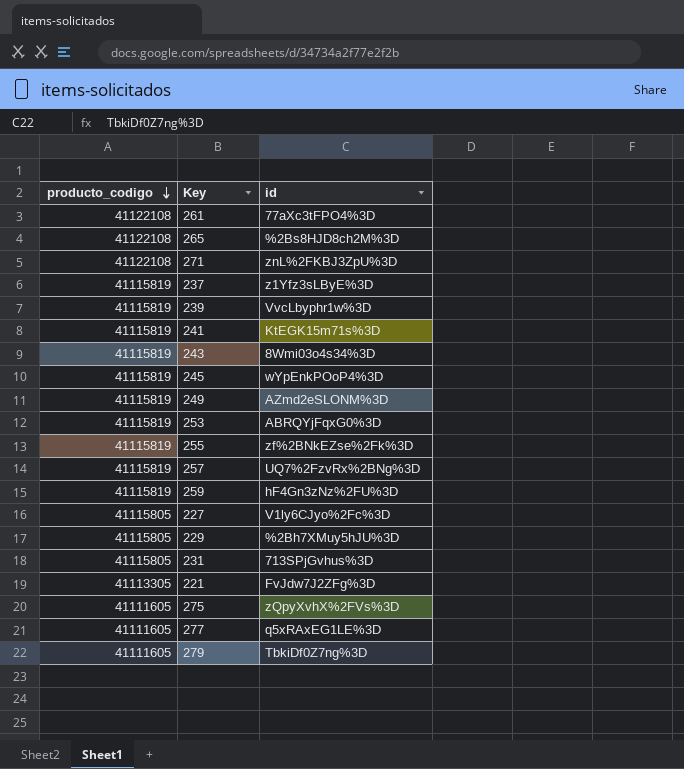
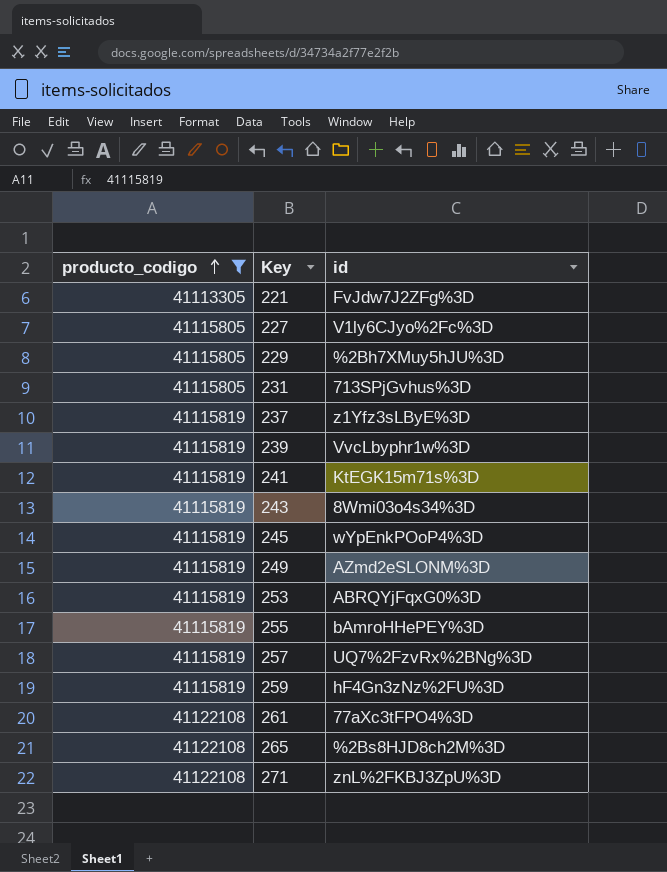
filter: none -> producto_codigo != 41111605
row order: producto_codigo descending -> producto_codigo ascending
255 | id: zf%2BNkEZse%2Fk%3D -> bAmroHHePEY%3D

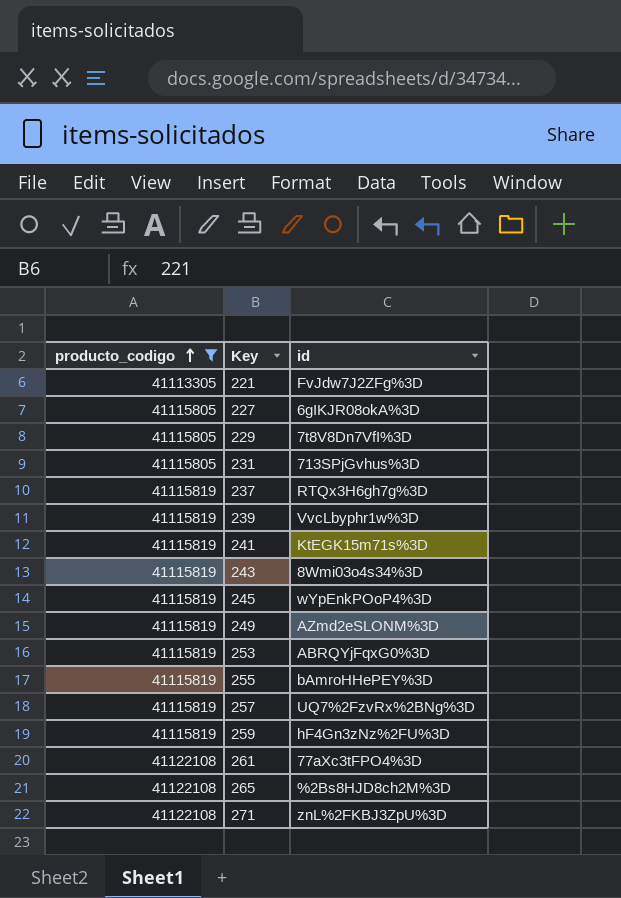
227 | id: V1ly6CJyo%2Fc%3D -> 6gIKJR08okA%3D
229 | id: %2Bh7XMuy5hJU%3D -> 7t8V8Dn7VfI%3D
237 | id: z1Yfz3sLByE%3D -> RTQx3H6gh7g%3D

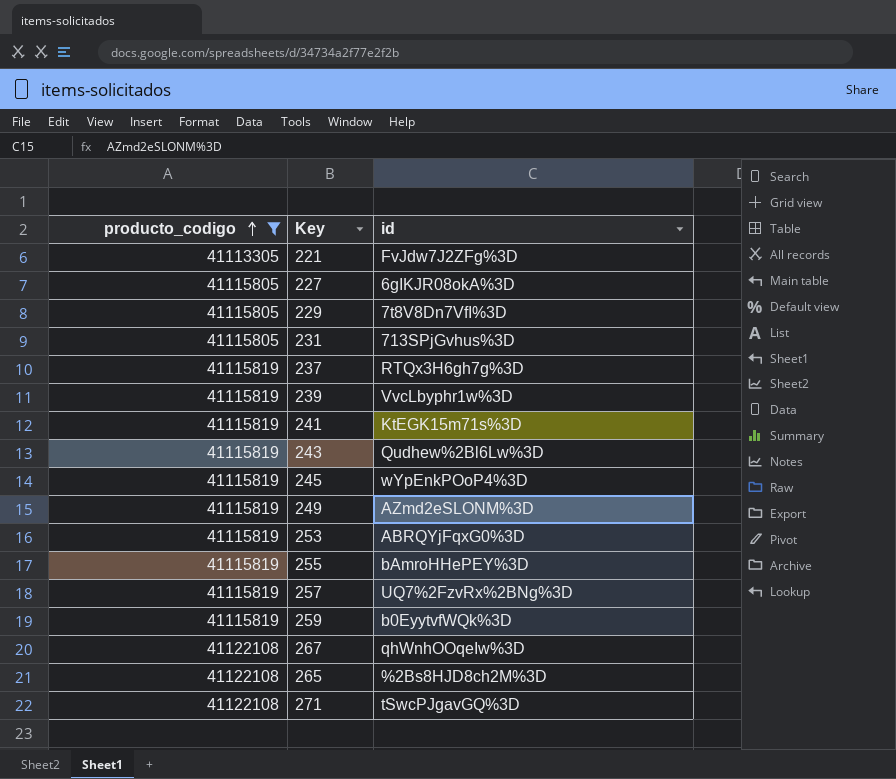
row 261: 41122108 | 77aXc3tFPO4%3D -> none
243 | id: 8Wmi03o4s34%3D -> Qudhew%2Bl6Lw%3D
259 | id: hF4Gn3zNz%2FU%3D -> b0EyytvfWQk%3D
row 267: none -> 41122108 | qhWnhOOqeIw%3D
271 | id: znL%2FKBJ3ZpU%3D -> tSwcPJgavGQ%3D

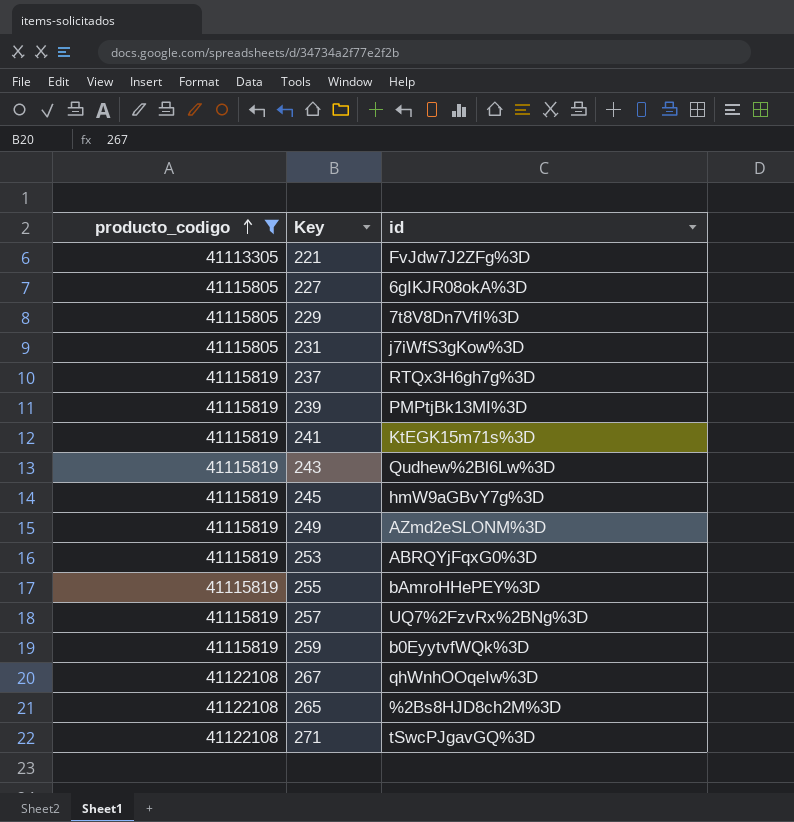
231 | id: 713SPjGvhus%3D -> j7iWfS3gKow%3D
239 | id: VvcLbyphr1w%3D -> PMPtjBk13MI%3D
245 | id: wYpEnkPOoP4%3D -> hmW9aGBvY7g%3D

